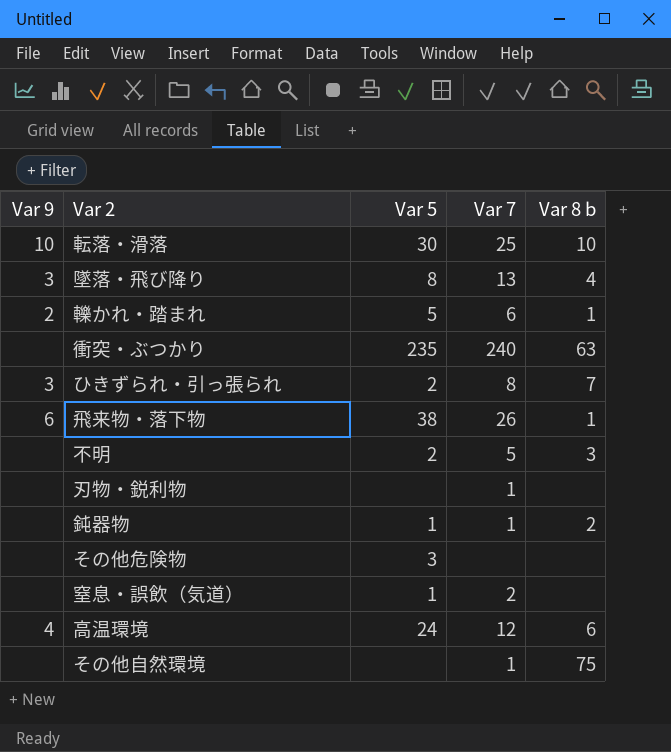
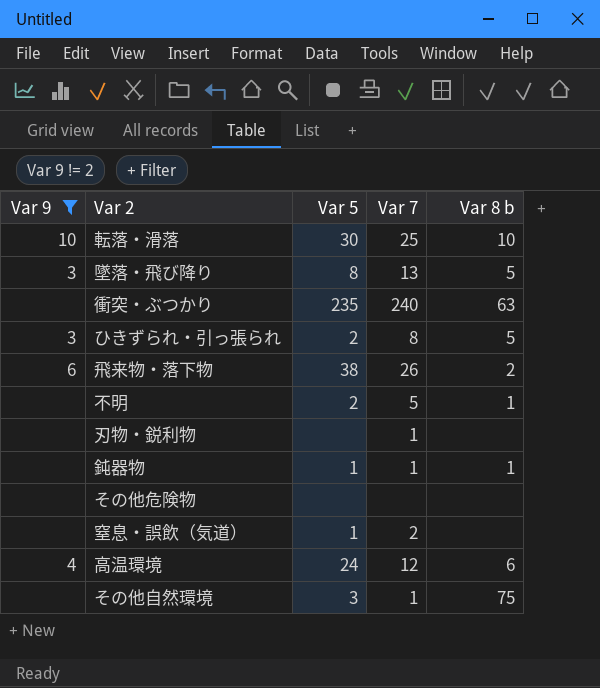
filter: none -> Var 9 != 2
墜落・飛び降り | Var 8 b: 4 -> 5
ひきずられ・引っ張られ | Var 8 b: 7 -> 5
飛来物・落下物 | Var 8 b: 1 -> 2
不明 | Var 8 b: 3 -> 1
鈍器物 | Var 8 b: 2 -> 1
その他危険物 | Var 5: 3 -> none
その他自然環境 | Var 5: none -> 3

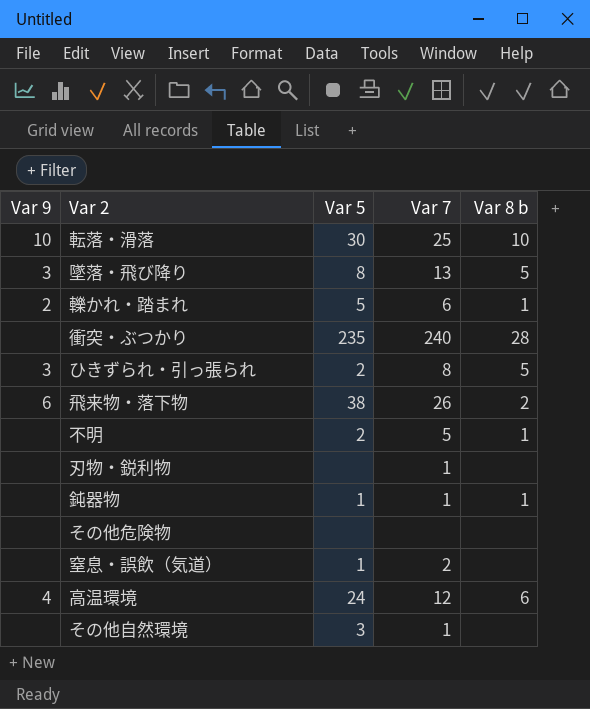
filter: Var 9 != 2 -> none
衝突・ぶつかり | Var 8 b: 63 -> 28
その他自然環境 | Var 8 b: 75 -> none

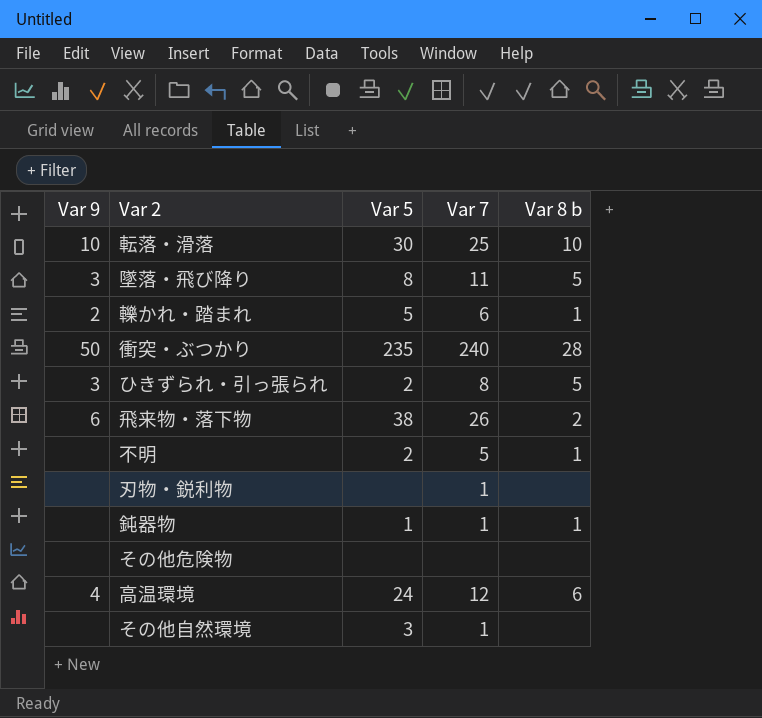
row 窒息・誤飲（気道）: none | 1 | 2 | none -> none
墜落・飛び降り | Var 7: 13 -> 11
衝突・ぶつかり | Var 9: none -> 50

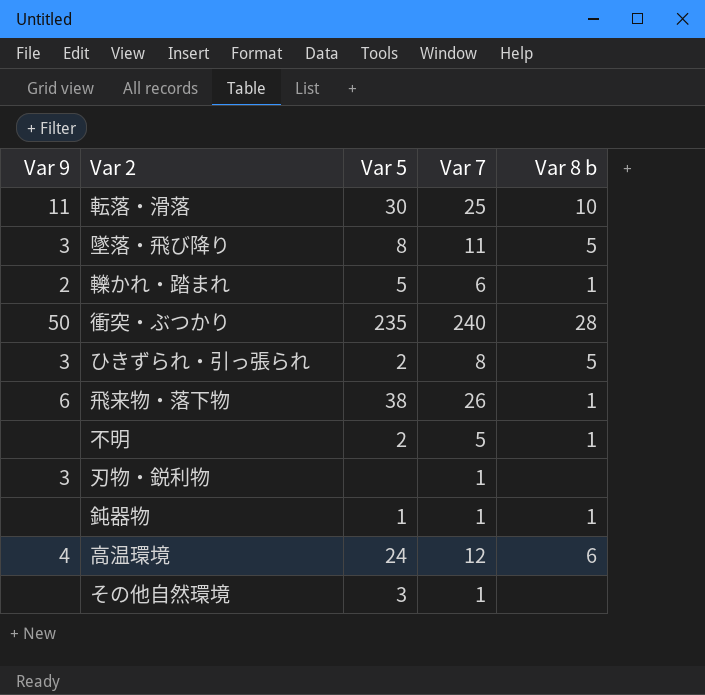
row その他危険物: none | none | none | none -> none
転落・滑落 | Var 9: 10 -> 11
飛来物・落下物 | Var 8 b: 2 -> 1
刃物・鋭利物 | Var 9: none -> 3

